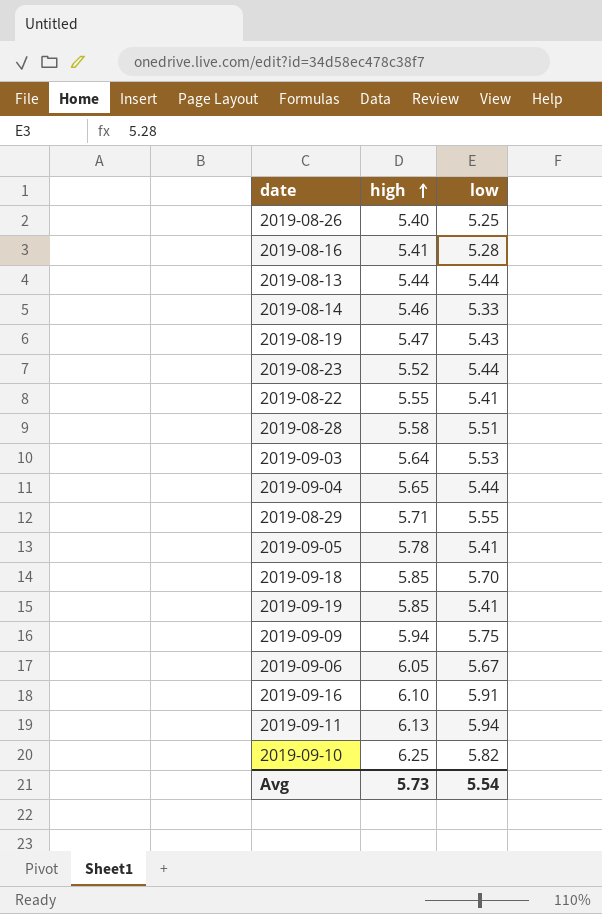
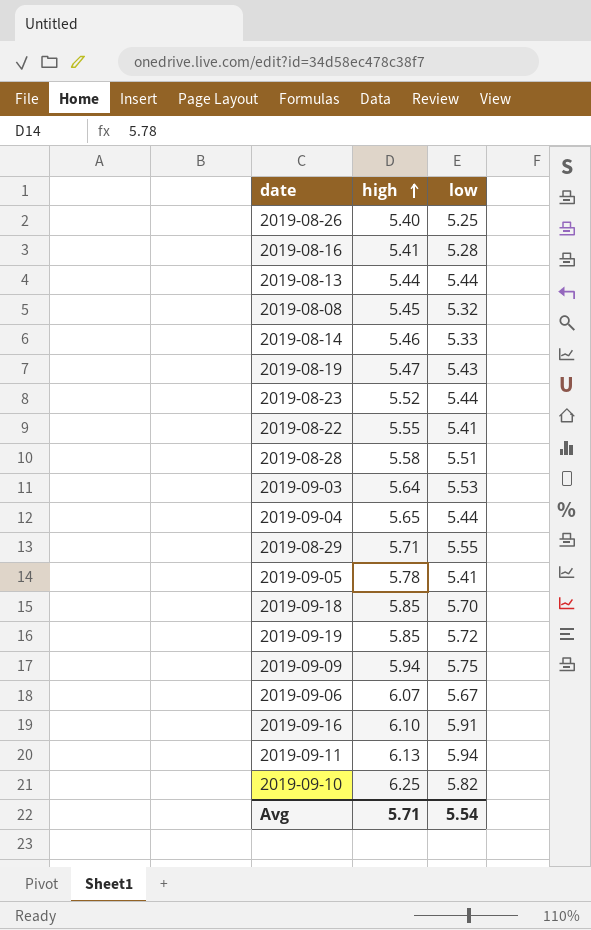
row 2019-08-08: none -> 5.45 | 5.32
2019-09-19 | low: 5.41 -> 5.72
2019-09-06 | high: 6.05 -> 6.07
Avg | high: 5.73 -> 5.71

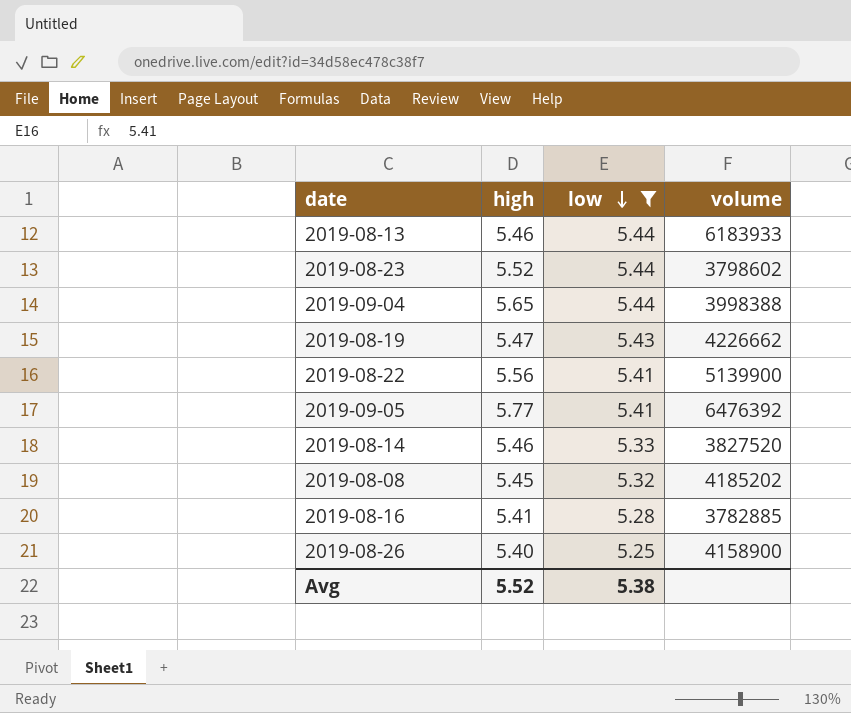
filter: none -> low <= 5.44
row order: high ascending -> low descending
column volume | position: none -> 4
2019-08-13 | high: 5.44 -> 5.46
2019-08-22 | high: 5.55 -> 5.56
2019-09-05 | high: 5.78 -> 5.77
Avg | high: 5.71 -> 5.52
Avg | low: 5.54 -> 5.38

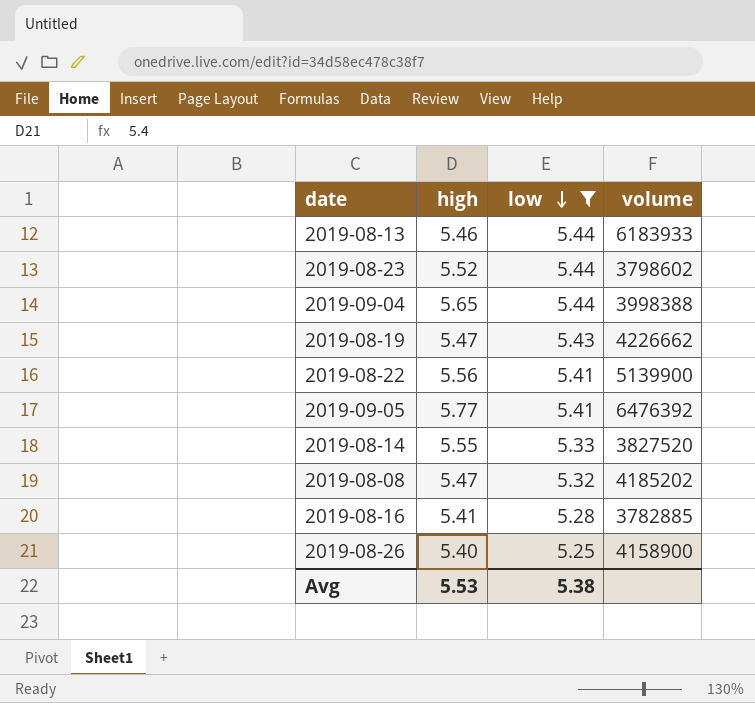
2019-08-14 | high: 5.46 -> 5.55
2019-08-08 | high: 5.45 -> 5.47
Avg | high: 5.52 -> 5.53

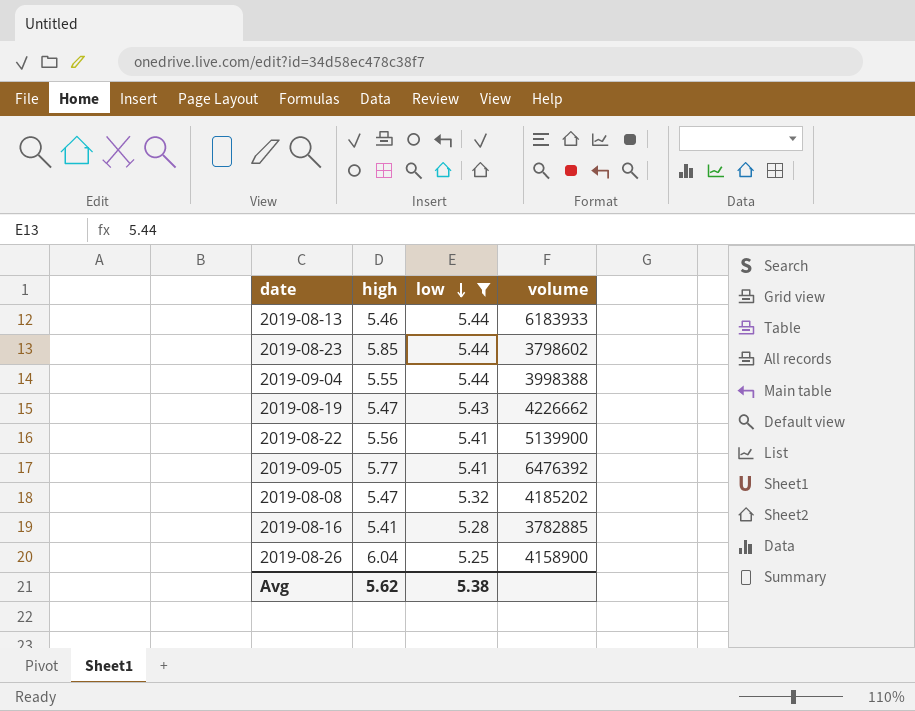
row 2019-08-14: 5.55 | 5.33 | 3827520 -> none
2019-08-23 | high: 5.52 -> 5.85
2019-09-04 | high: 5.65 -> 5.55
2019-08-26 | high: 5.40 -> 6.04
Avg | high: 5.53 -> 5.62

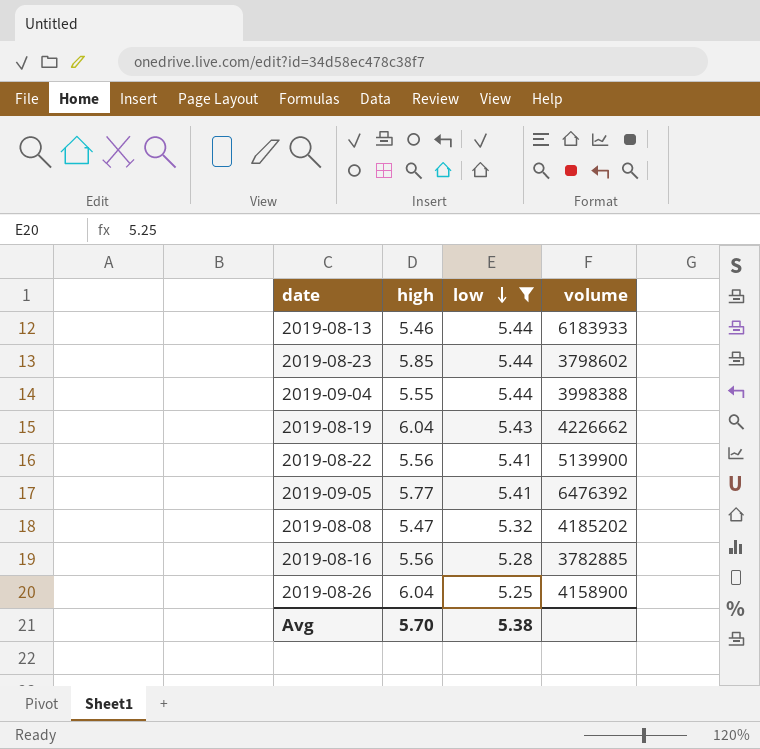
2019-08-19 | high: 5.47 -> 6.04
2019-08-16 | high: 5.41 -> 5.56
Avg | high: 5.62 -> 5.70

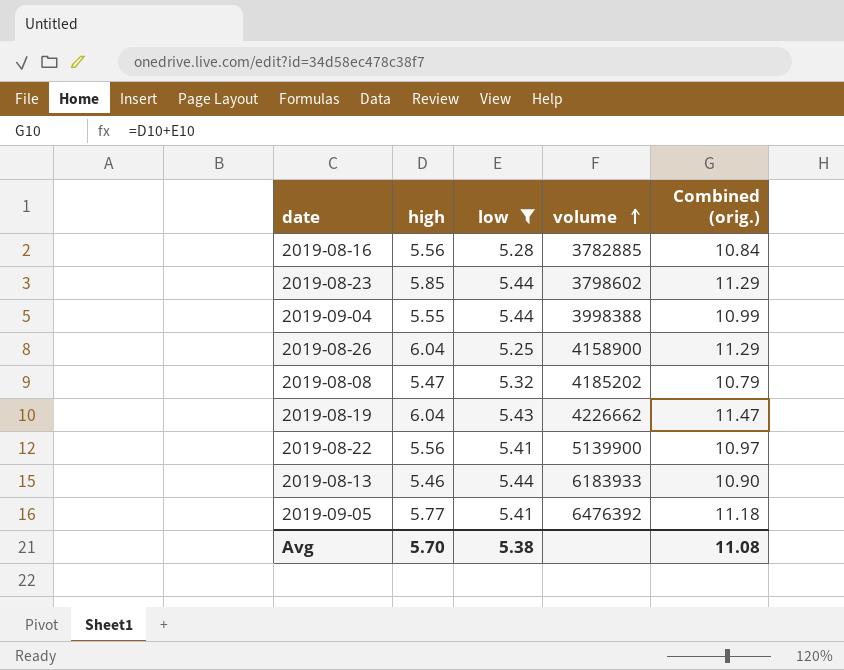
row order: low descending -> volume ascending
column Combined (orig.) | formula: none -> [high] + [low]

